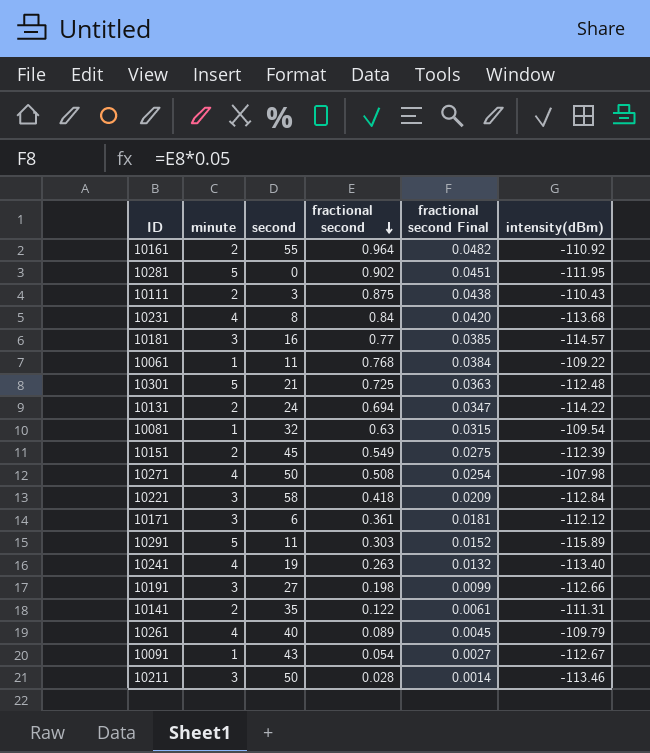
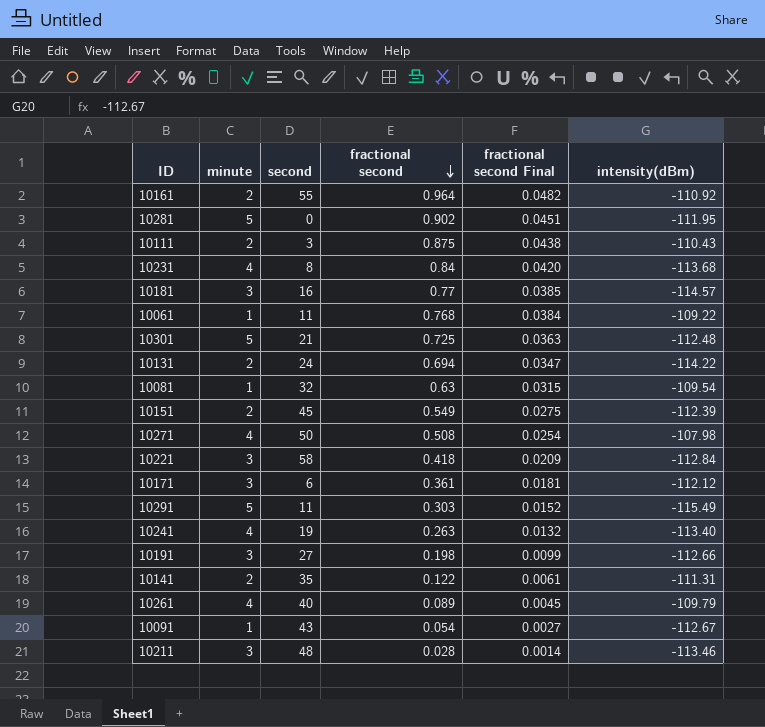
10291 | intensity(dBm): -115.89 -> -115.49
10211 | second: 50 -> 48

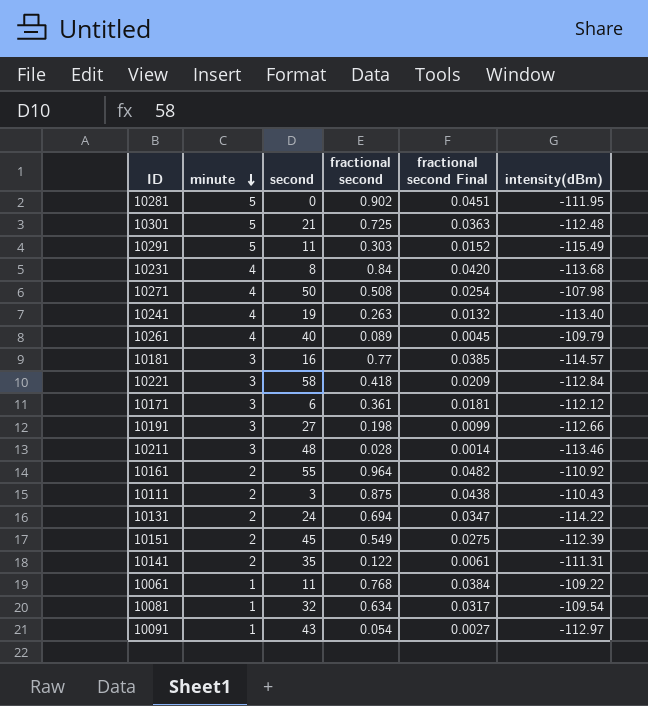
row order: fractional second descending -> minute descending
10081 | fractional second: 0.63 -> 0.634
10081 | fractional second Final: 0.0315 -> 0.0317
10091 | intensity(dBm): -112.67 -> -112.97

